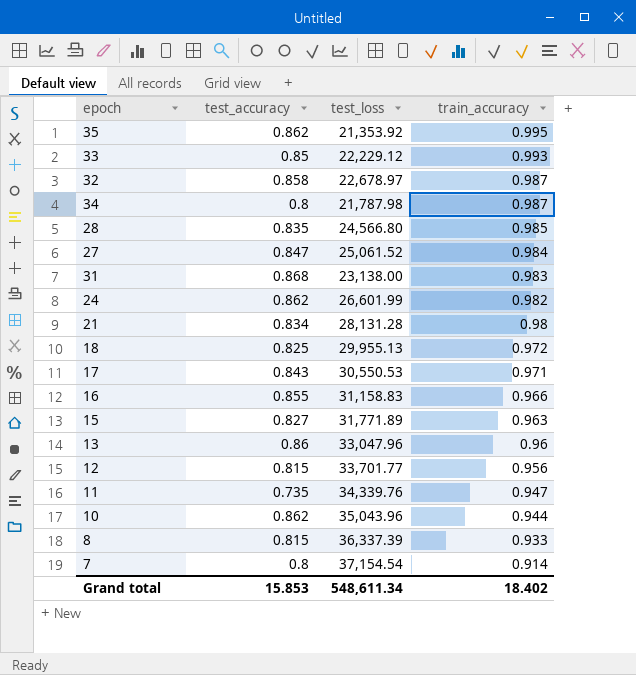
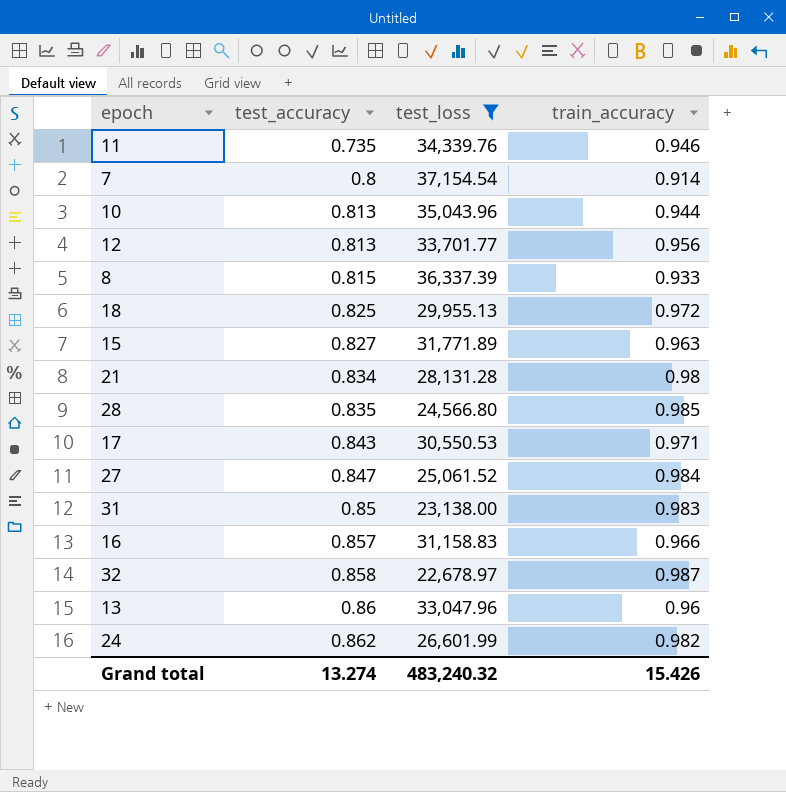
filter: none -> test_loss >= 22,678.97
row order: train_accuracy descending -> test_accuracy ascending
11 | train_accuracy: 0.947 -> 0.946
10 | test_accuracy: 0.862 -> 0.813
12 | test_accuracy: 0.815 -> 0.813
31 | test_accuracy: 0.868 -> 0.85
16 | test_accuracy: 0.855 -> 0.857
Grand total | test_accuracy: 15.853 -> 13.274
Grand total | test_loss: 548,611.34 -> 483,240.32
Grand total | train_accuracy: 18.402 -> 15.426

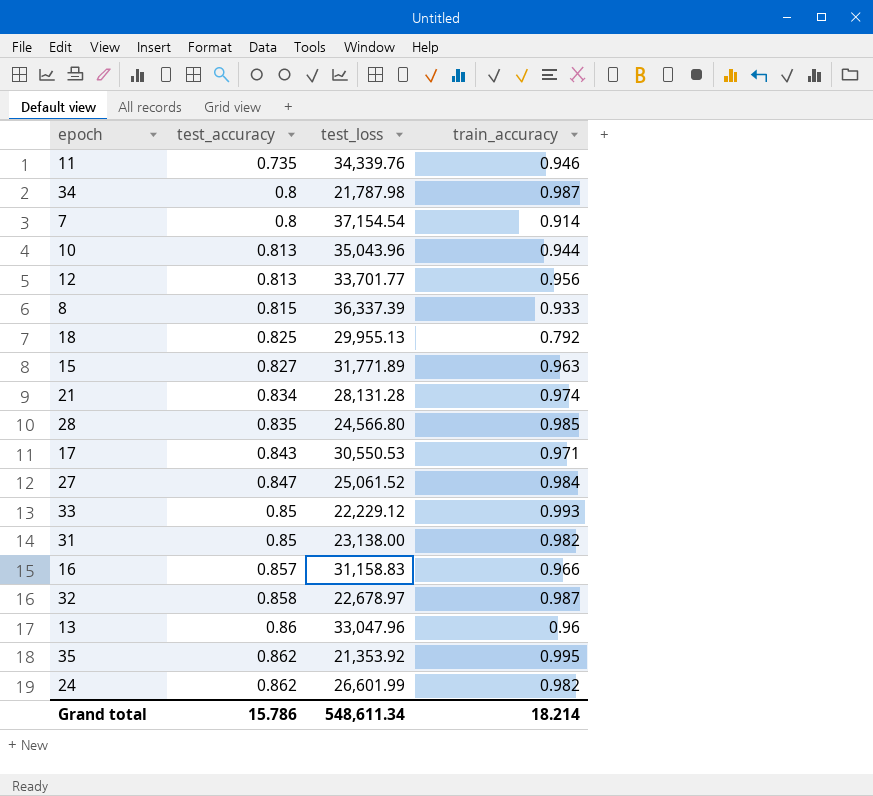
filter: test_loss >= 22,678.97 -> none
18 | train_accuracy: 0.972 -> 0.792
21 | train_accuracy: 0.98 -> 0.974
31 | train_accuracy: 0.983 -> 0.982
Grand total | test_accuracy: 13.274 -> 15.786
Grand total | test_loss: 483,240.32 -> 548,611.34
Grand total | train_accuracy: 15.426 -> 18.214

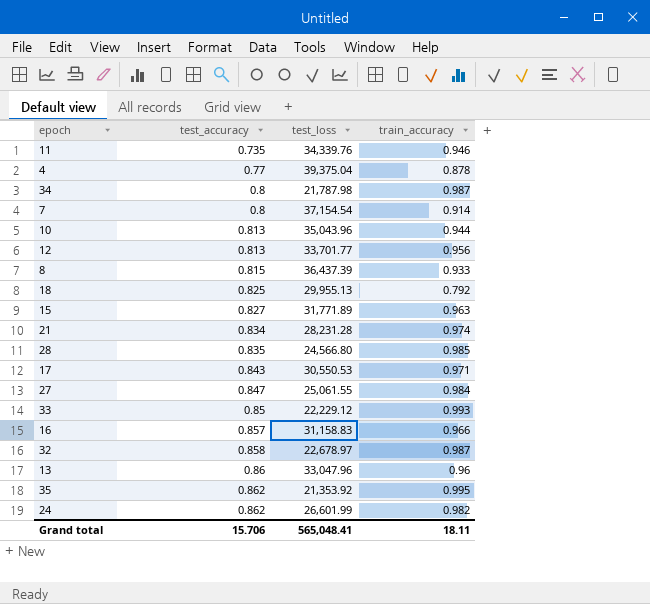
row 31: 0.85 | 23,138.00 | 0.982 -> none
row 4: none -> 0.77 | 39,375.04 | 0.878
8 | test_loss: 36,337.39 -> 36,437.39
21 | test_loss: 28,131.28 -> 28,231.28
27 | test_loss: 25,061.52 -> 25,061.55
Grand total | test_accuracy: 15.786 -> 15.706
Grand total | test_loss: 548,611.34 -> 565,048.41
Grand total | train_accuracy: 18.214 -> 18.11

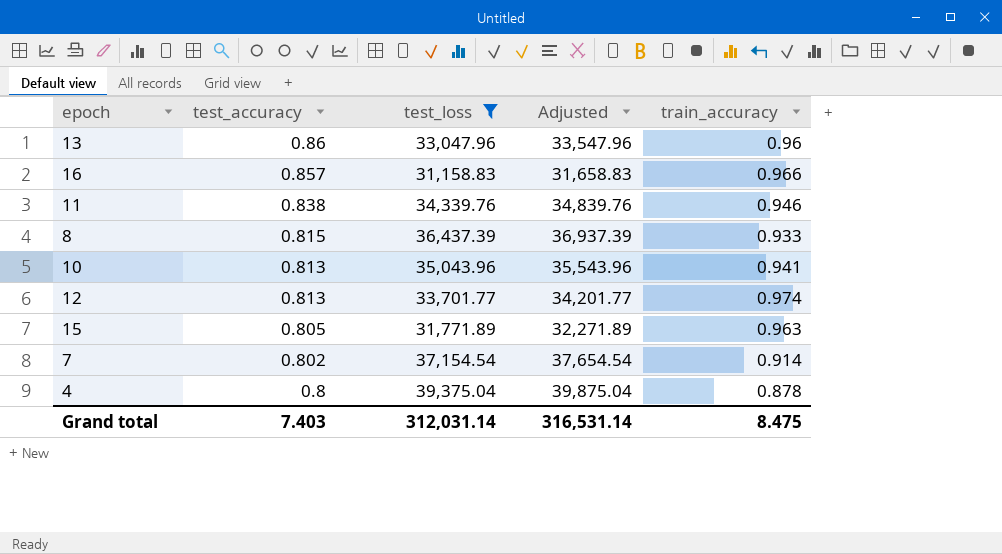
filter: none -> test_loss >= 31,158.83
row order: test_accuracy ascending -> test_accuracy descending
column Adjusted | formula: none -> [test_loss] + 500
11 | test_accuracy: 0.735 -> 0.838
10 | train_accuracy: 0.944 -> 0.941
12 | train_accuracy: 0.956 -> 0.974
15 | test_accuracy: 0.827 -> 0.805
7 | test_accuracy: 0.8 -> 0.802
4 | test_accuracy: 0.77 -> 0.8
Grand total | test_accuracy: 15.706 -> 7.403
Grand total | test_loss: 565,048.41 -> 312,031.14
Grand total | train_accuracy: 18.11 -> 8.475

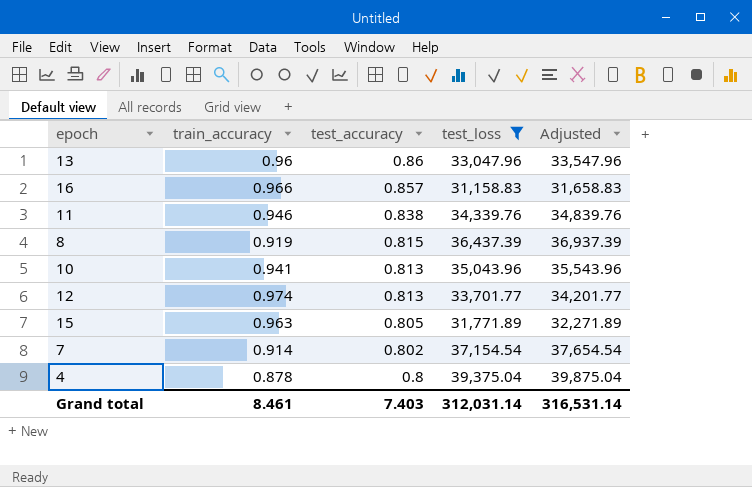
column train_accuracy | position: 5 -> 2
8 | train_accuracy: 0.933 -> 0.919
Grand total | train_accuracy: 8.475 -> 8.461

